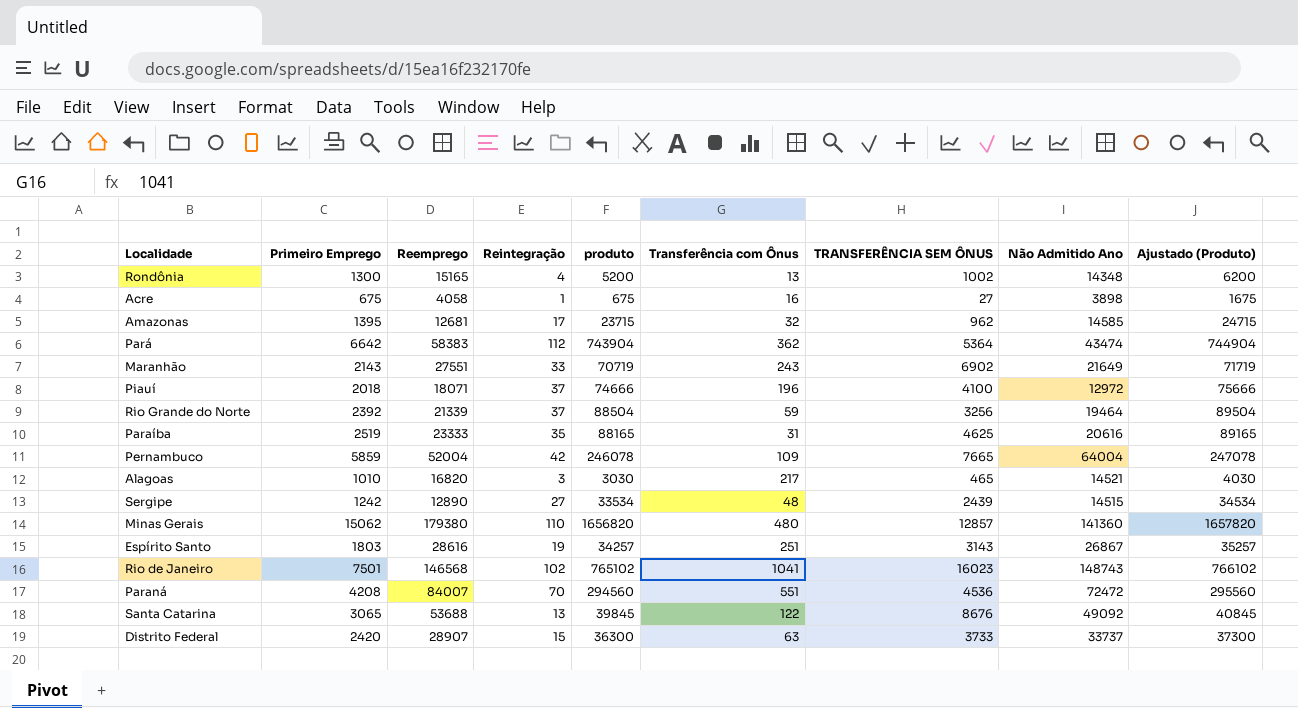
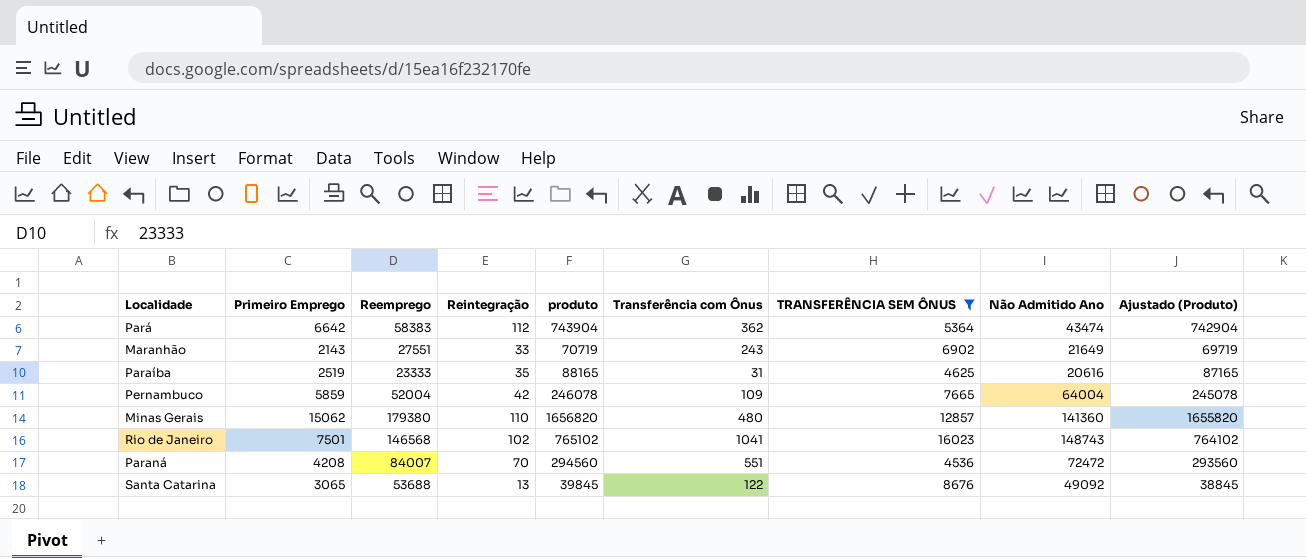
filter: none -> TRANSFERÊNCIA SEM ÔNUS >= 4536
column Ajustado (Produto) | formula: [produto] + 1000 -> [produto] - 1000

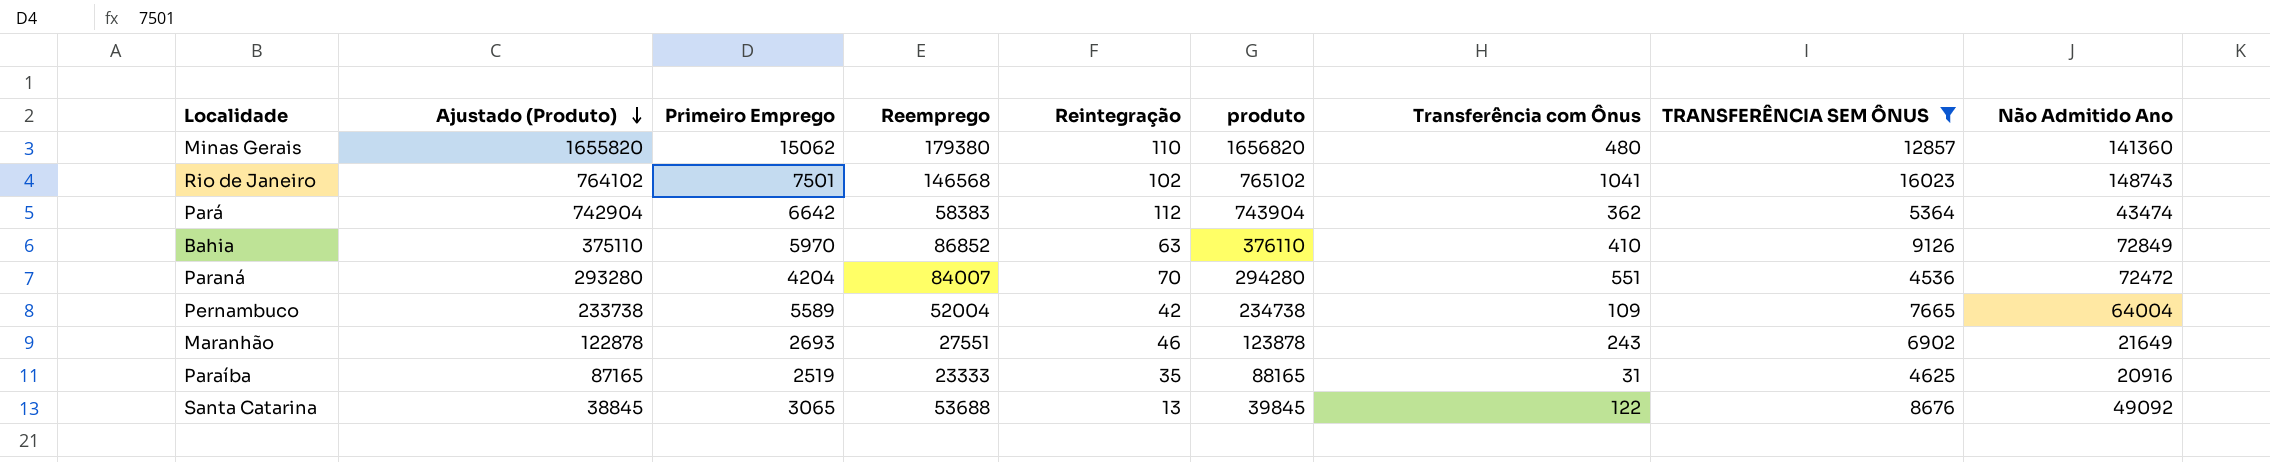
row order: none -> Ajustado (Produto) descending
column Ajustado (Produto) | position: 9 -> 2
row Bahia: none -> 375110 | 5970 | 86852 | 63 | 376110 | 410 | 9126 | 72849
Paraná | Ajustado (Produto): 293560 -> 293280
Paraná | Primeiro Emprego: 4208 -> 4204
Paraná | produto: 294560 -> 294280
Pernambuco | Ajustado (Produto): 245078 -> 233738
Pernambuco | Primeiro Emprego: 5859 -> 5589
Pernambuco | produto: 246078 -> 234738
Maranhão | Ajustado (Produto): 69719 -> 122878
Maranhão | Primeiro Emprego: 2143 -> 2693
Maranhão | Reintegração: 33 -> 46
Maranhão | produto: 70719 -> 123878
Paraíba | Não Admitido Ano: 20616 -> 20916

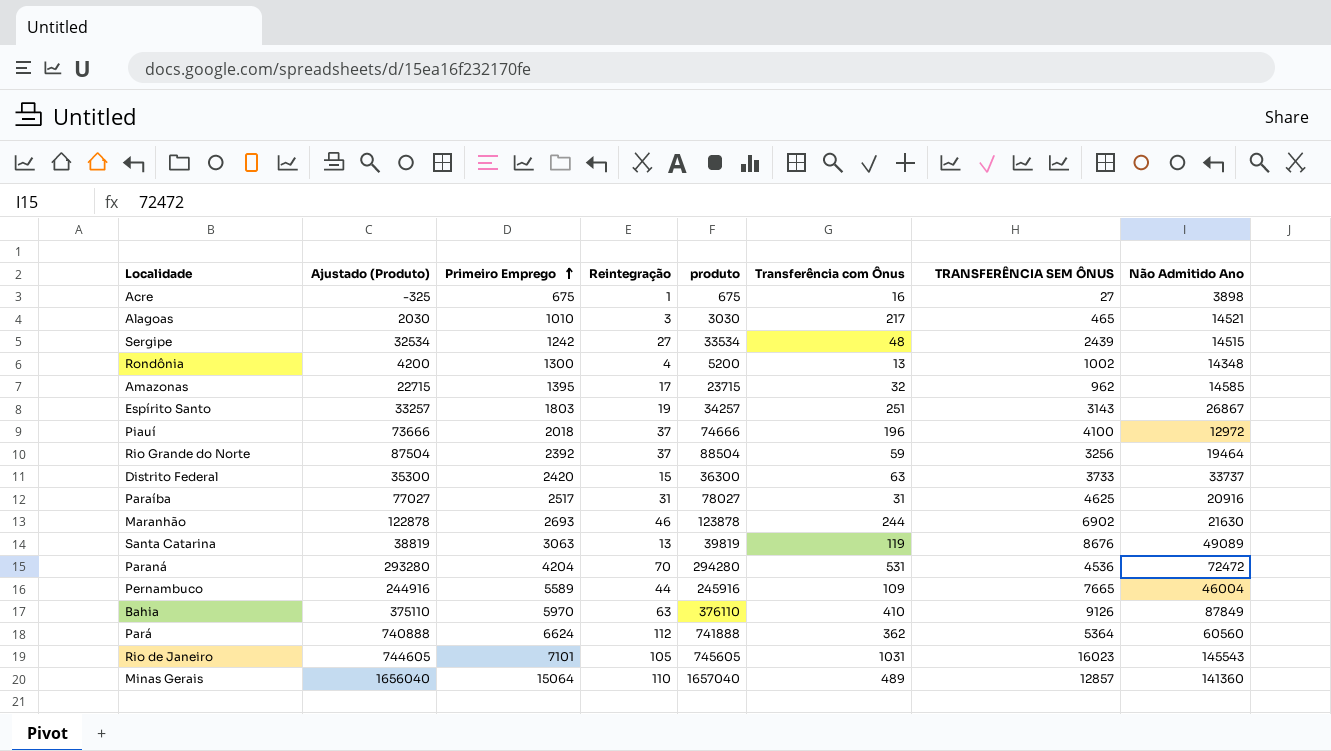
filter: TRANSFERÊNCIA SEM ÔNUS >= 4536 -> none
row order: Ajustado (Produto) descending -> Primeiro Emprego ascending
column Reemprego | position: 4 -> none
Paraíba | Ajustado (Produto): 87165 -> 77027
Paraíba | Primeiro Emprego: 2519 -> 2517
Paraíba | Reintegração: 35 -> 31
Paraíba | produto: 88165 -> 78027
Maranhão | Transferência com Ônus: 243 -> 244
Maranhão | Não Admitido Ano: 21649 -> 21630
Santa Catarina | Ajustado (Produto): 38845 -> 38819
Santa Catarina | Primeiro Emprego: 3065 -> 3063
Santa Catarina | produto: 39845 -> 39819
Santa Catarina | Transferência com Ônus: 122 -> 119
Santa Catarina | Não Admitido Ano: 49092 -> 49089
Paraná | Transferência com Ônus: 551 -> 531
Pernambuco | Ajustado (Produto): 233738 -> 244916
Pernambuco | Reintegração: 42 -> 44
Pernambuco | produto: 234738 -> 245916
Pernambuco | Não Admitido Ano: 64004 -> 46004
Bahia | Não Admitido Ano: 72849 -> 87849
Pará | Ajustado (Produto): 742904 -> 740888
Pará | Primeiro Emprego: 6642 -> 6624
Pará | produto: 743904 -> 741888
Pará | Não Admitido Ano: 43474 -> 60560
Rio de Janeiro | Ajustado (Produto): 764102 -> 744605
Rio de Janeiro | Primeiro Emprego: 7501 -> 7101
Rio de Janeiro | Reintegração: 102 -> 105
Rio de Janeiro | produto: 765102 -> 745605
Rio de Janeiro | Transferência com Ônus: 1041 -> 1031
Rio de Janeiro | Não Admitido Ano: 148743 -> 145543
Minas Gerais | Ajustado (Produto): 1655820 -> 1656040
Minas Gerais | Primeiro Emprego: 15062 -> 15064
Minas Gerais | produto: 1656820 -> 1657040
Minas Gerais | Transferência com Ônus: 480 -> 489

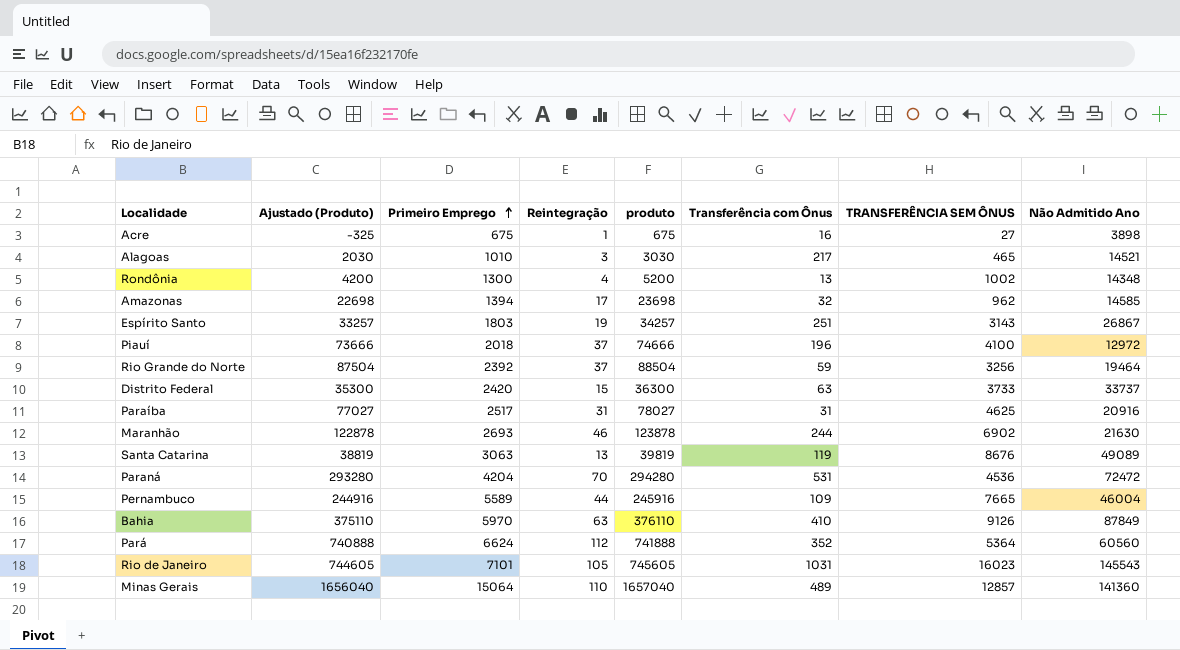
row Sergipe: 32534 | 1242 | 27 | 33534 | 48 | 2439 | 14515 -> none
Amazonas | Ajustado (Produto): 22715 -> 22698
Amazonas | Primeiro Emprego: 1395 -> 1394
Amazonas | produto: 23715 -> 23698
Pará | Transferência com Ônus: 362 -> 352

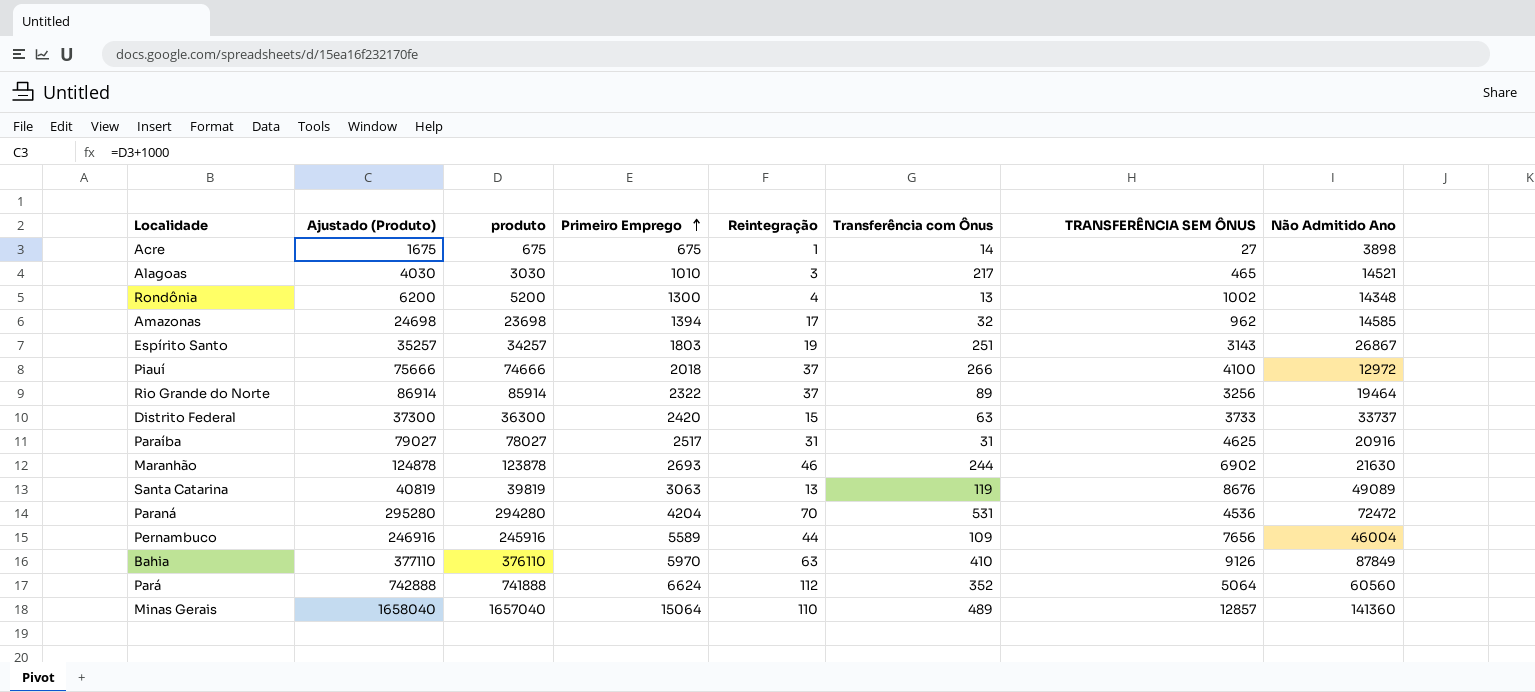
column Ajustado (Produto) | formula: [produto] - 1000 -> [produto] + 1000
column produto | position: 5 -> 3
row Rio de Janeiro: 744605 | 7101 | 105 | 745605 | 1031 | 16023 | 145543 -> none
Acre | Transferência com Ônus: 16 -> 14
Piauí | Transferência com Ônus: 196 -> 266
Rio Grande do Norte | produto: 88504 -> 85914
Rio Grande do Norte | Primeiro Emprego: 2392 -> 2322
Rio Grande do Norte | Transferência com Ônus: 59 -> 89
Pernambuco | TRANSFERÊNCIA SEM ÔNUS: 7665 -> 7656
Pará | TRANSFERÊNCIA SEM ÔNUS: 5364 -> 5064

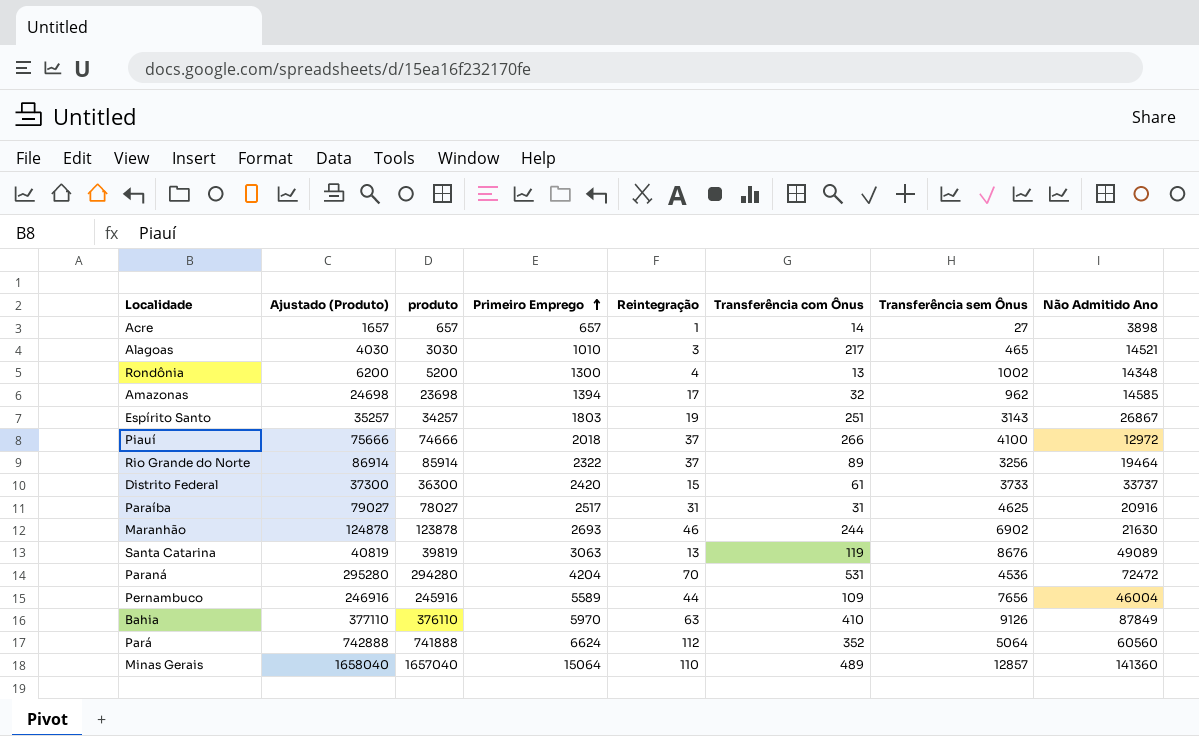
column name: TRANSFERÊNCIA SEM ÔNUS -> Transferência sem Ônus
Acre | Ajustado (Produto): 1675 -> 1657
Acre | produto: 675 -> 657
Acre | Primeiro Emprego: 675 -> 657
Distrito Federal | Transferência com Ônus: 63 -> 61

